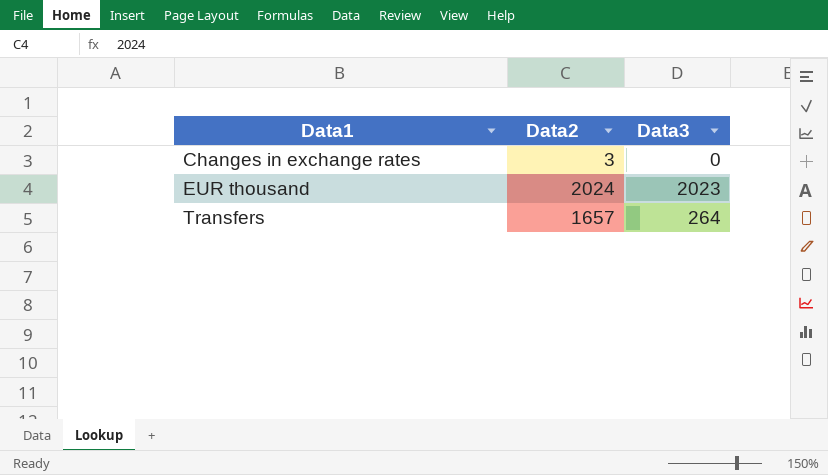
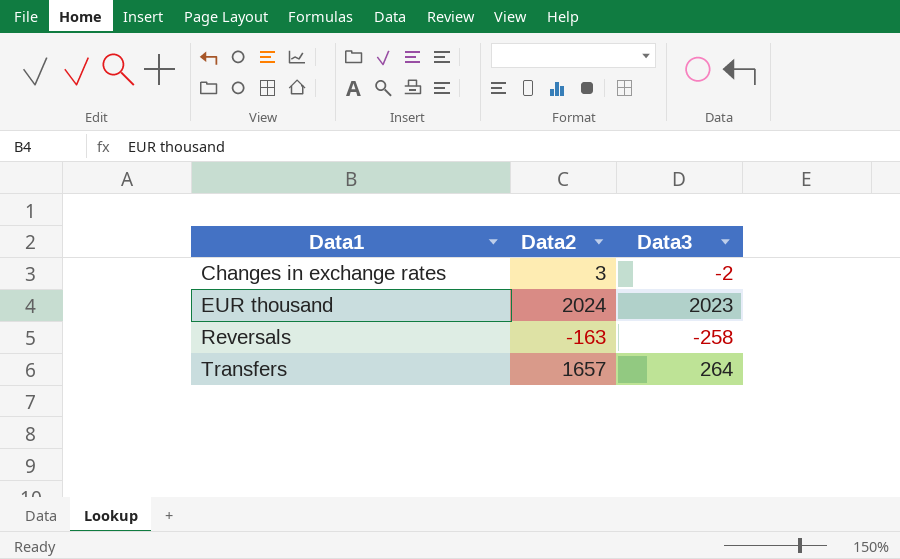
Changes in exchange rates | Data3: 0 -> -2
row Reversals: none -> -163 | -258

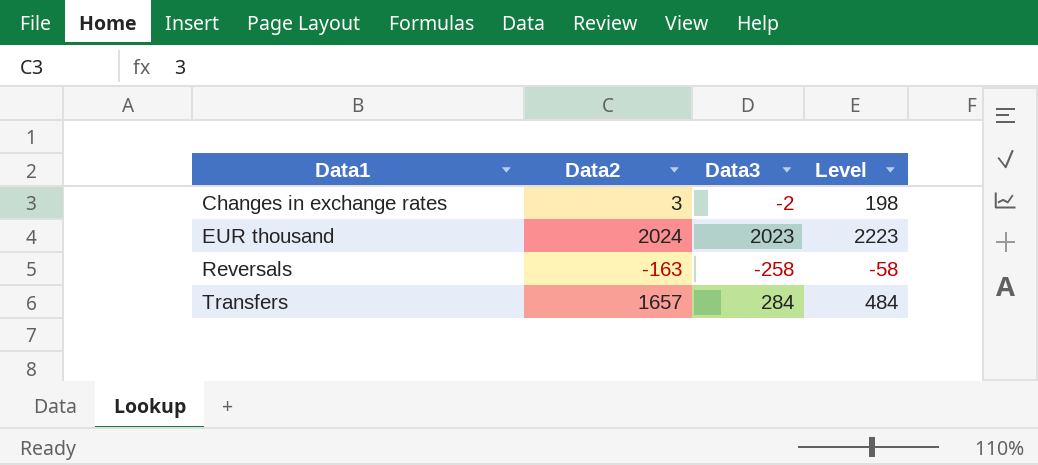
column Level | formula: none -> [Data3] + 200
Transfers | Data3: 264 -> 284

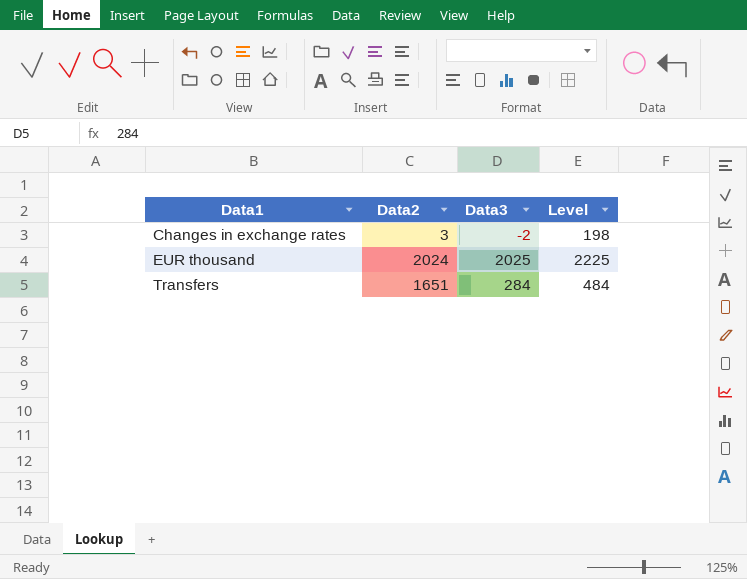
row Reversals: -163 | -258 | -58 -> none
EUR thousand | Data3: 2023 -> 2025
EUR thousand | Level: 2223 -> 2225
Transfers | Data2: 1657 -> 1651

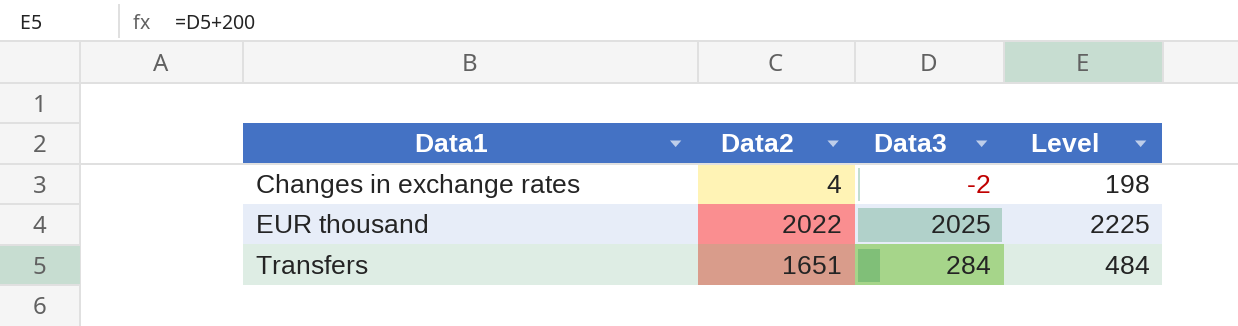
Changes in exchange rates | Data2: 3 -> 4
EUR thousand | Data2: 2024 -> 2022

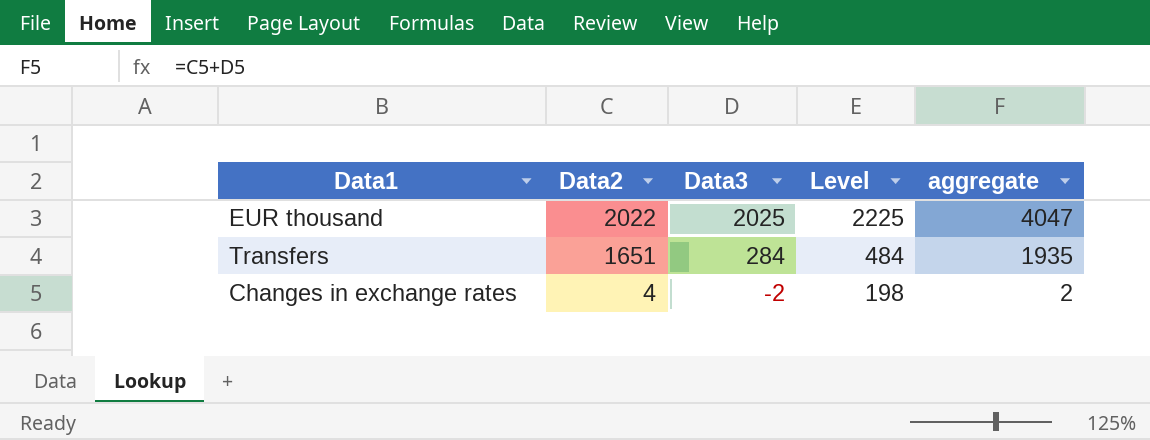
row order: Data1 ascending -> Data2 descending
column aggregate | formula: none -> [Data2] + [Data3]

